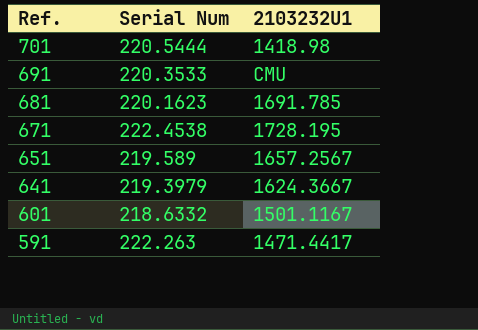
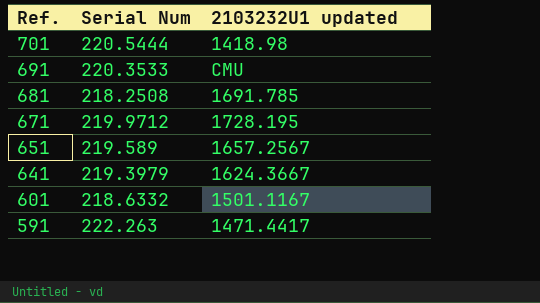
column name: 2103232U1 -> 2103232U1 updated
681 | Serial Num: 220.1623 -> 218.2508
671 | Serial Num: 222.4538 -> 219.9712

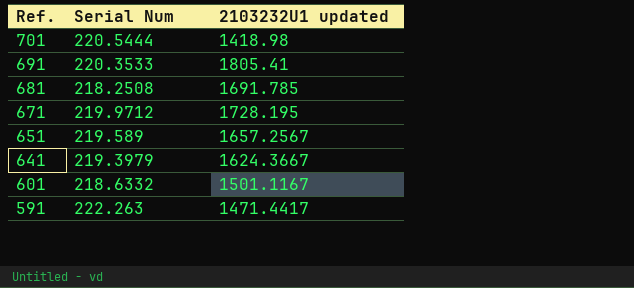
691 | 2103232U1 updated: CMU -> 1805.41

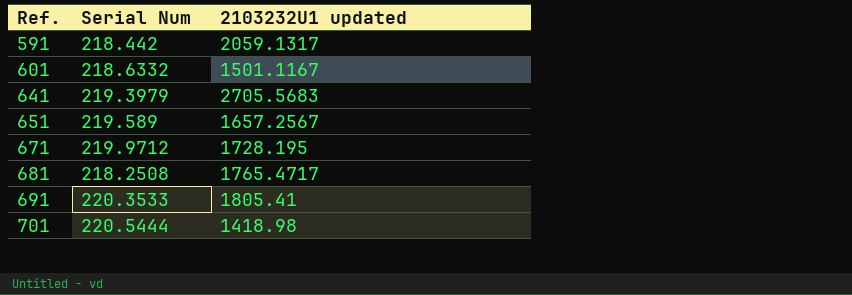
row order: Ref. descending -> Ref. ascending
591 | Serial Num: 222.263 -> 218.442
591 | 2103232U1 updated: 1471.4417 -> 2059.1317
641 | 2103232U1 updated: 1624.3667 -> 2705.5683
681 | 2103232U1 updated: 1691.785 -> 1765.4717

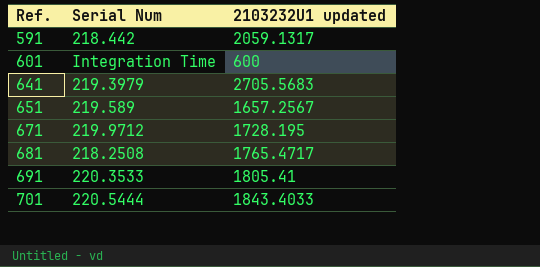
601 | Serial Num: 218.6332 -> Integration Time
601 | 2103232U1 updated: 1501.1167 -> 600
701 | 2103232U1 updated: 1418.98 -> 1843.4033

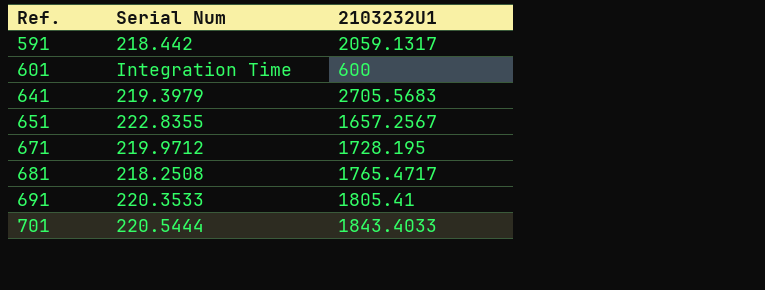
column name: 2103232U1 updated -> 2103232U1
651 | Serial Num: 219.589 -> 222.8355

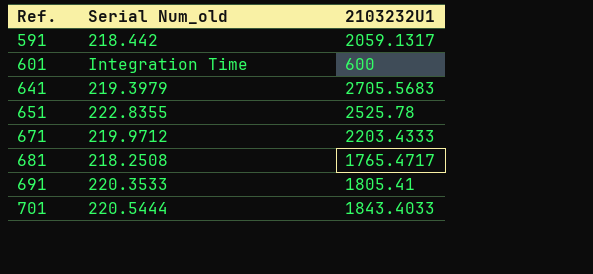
column name: Serial Num -> Serial Num_old
651 | 2103232U1: 1657.2567 -> 2525.78
671 | 2103232U1: 1728.195 -> 2203.4333

